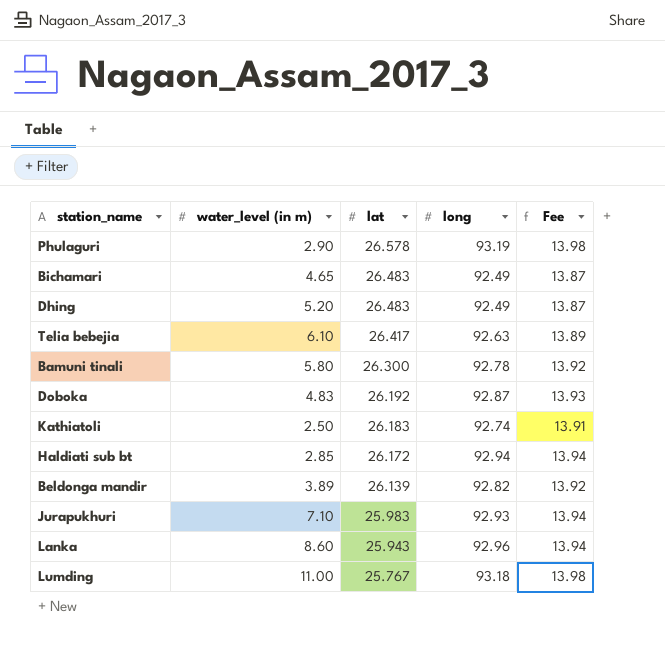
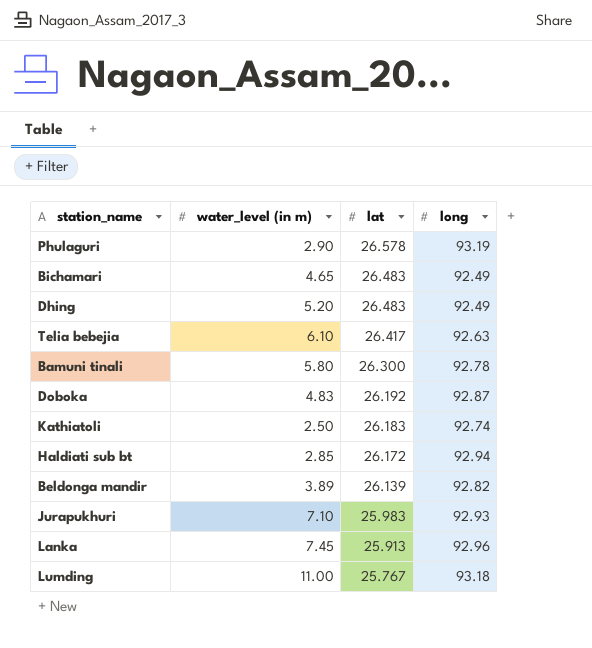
column Fee | formula: [long] * 0.15 -> none
Lanka | water_level (in m): 8.60 -> 7.45
Lanka | lat: 25.943 -> 25.913

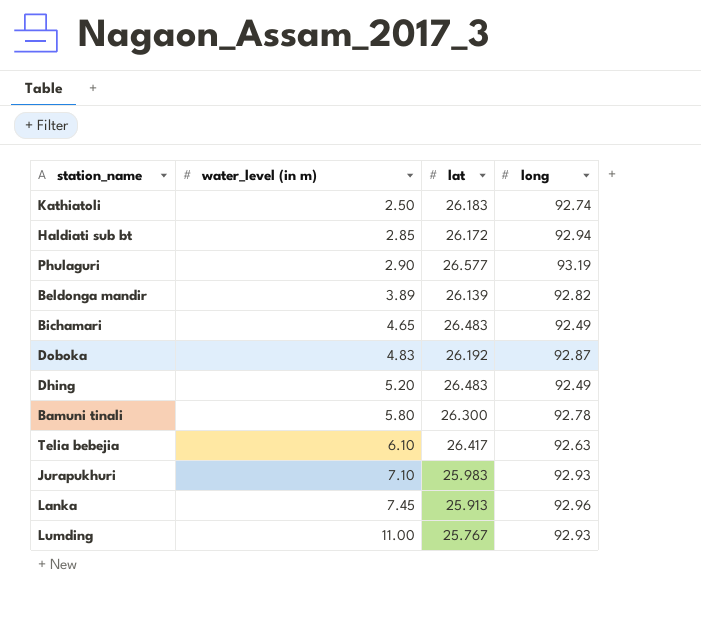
row order: lat descending -> water_level (in m) ascending
Phulaguri | lat: 26.578 -> 26.577
Lumding | long: 93.18 -> 92.93

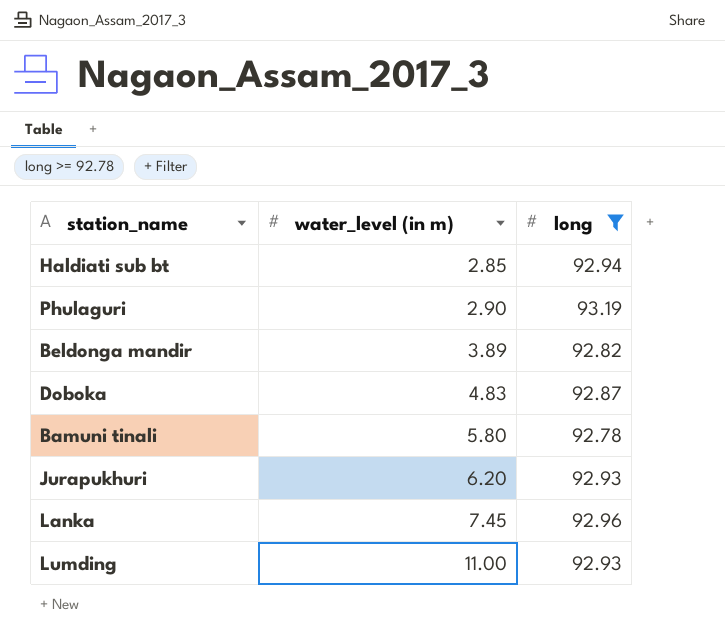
filter: none -> long >= 92.78
column lat | position: 3 -> none
Jurapukhuri | water_level (in m): 7.10 -> 6.20

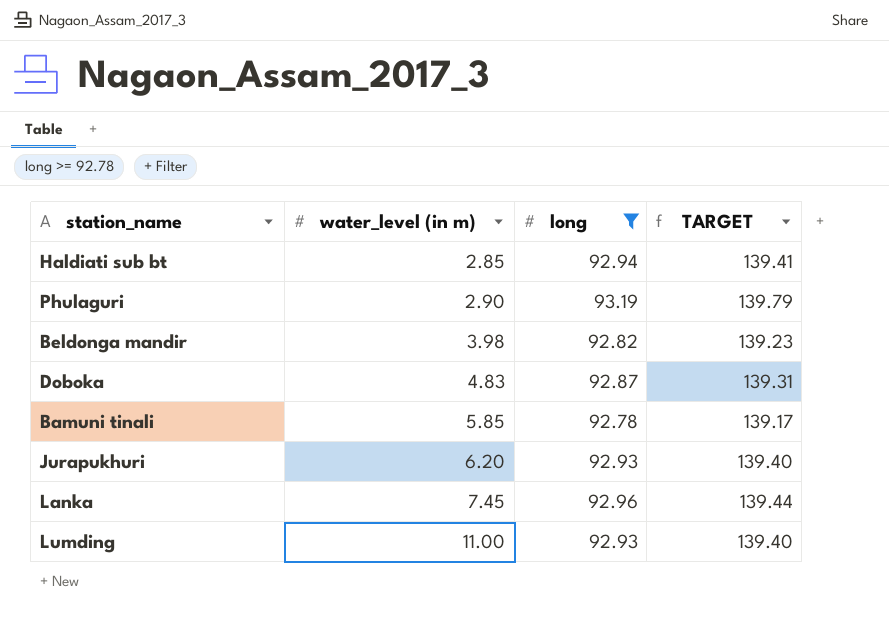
column TARGET | formula: none -> [long] * 1.5
Beldonga mandir | water_level (in m): 3.89 -> 3.98
Bamuni tinali | water_level (in m): 5.80 -> 5.85

